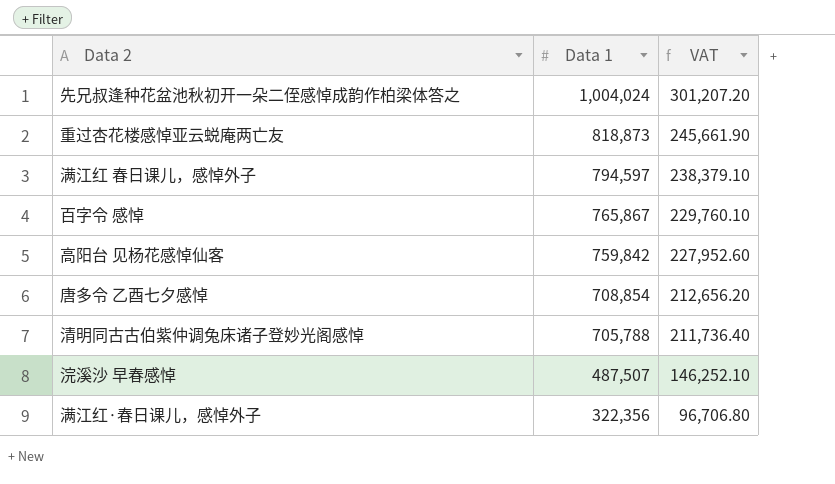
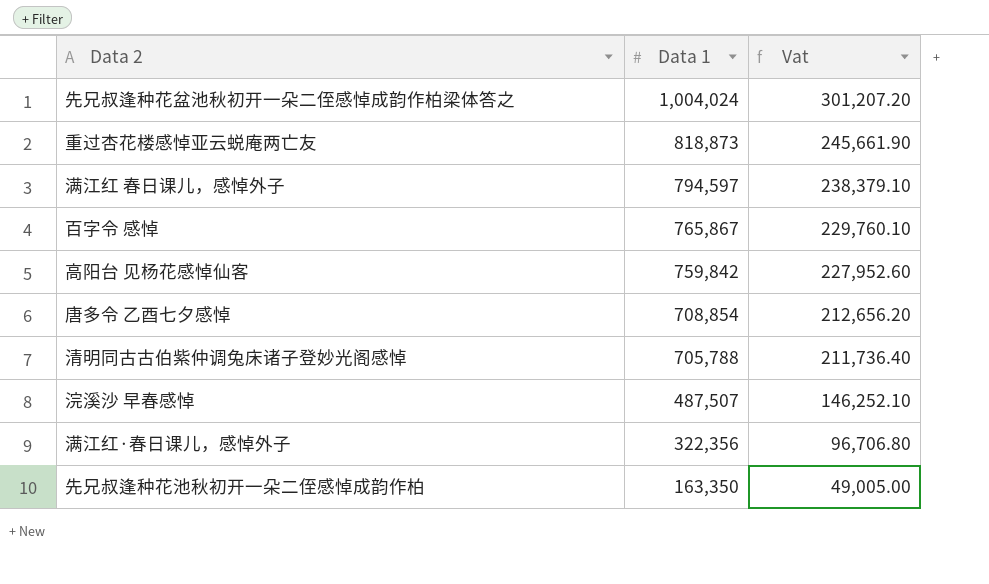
column name: VAT -> Vat
row 先兄叔逢种花池秋初开一朵二侄感悼成韵作柏: none -> 163,350 | 49,005.00

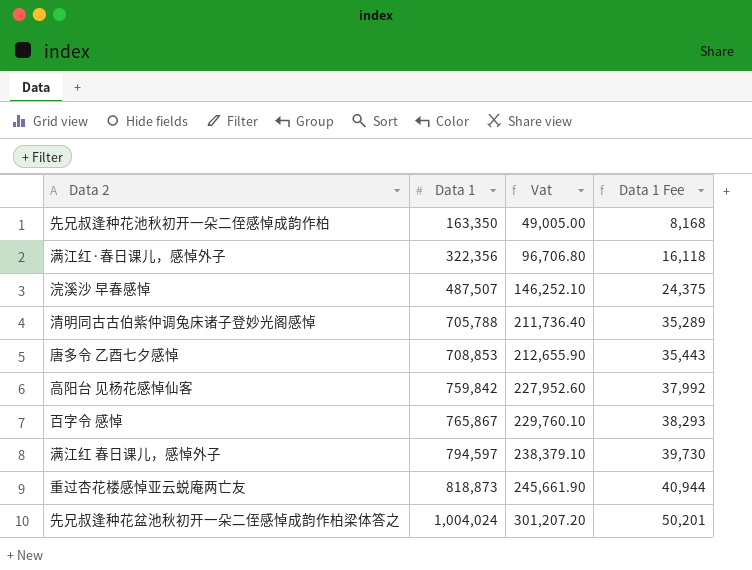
row order: Data 1 descending -> Data 1 ascending
column Data 1 Fee | formula: none -> [Data 1] * 0.05
唐多令 乙酉七夕感悼 | Data 1: 708,854 -> 708,853
唐多令 乙酉七夕感悼 | Vat: 212,656.20 -> 212,655.90

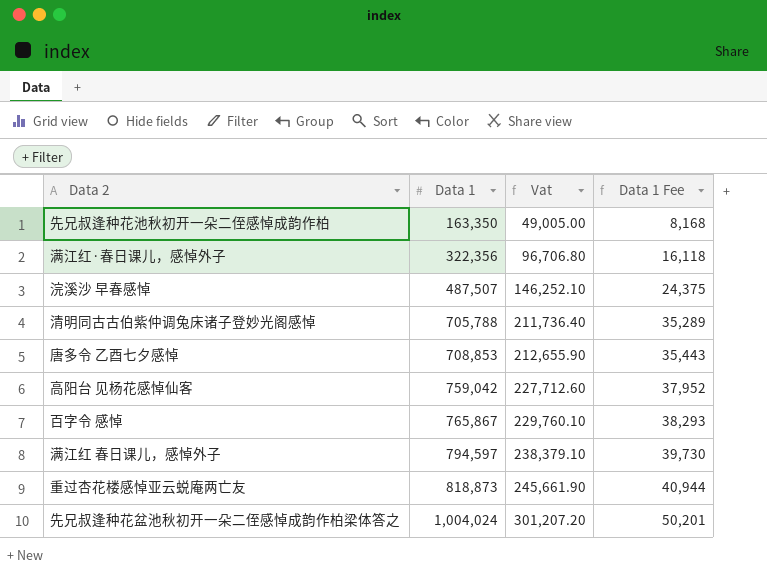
高阳台 见杨花感悼仙客 | Data 1: 759,842 -> 759,042
高阳台 见杨花感悼仙客 | Vat: 227,952.60 -> 227,712.60
高阳台 见杨花感悼仙客 | Data 1 Fee: 37,992 -> 37,952

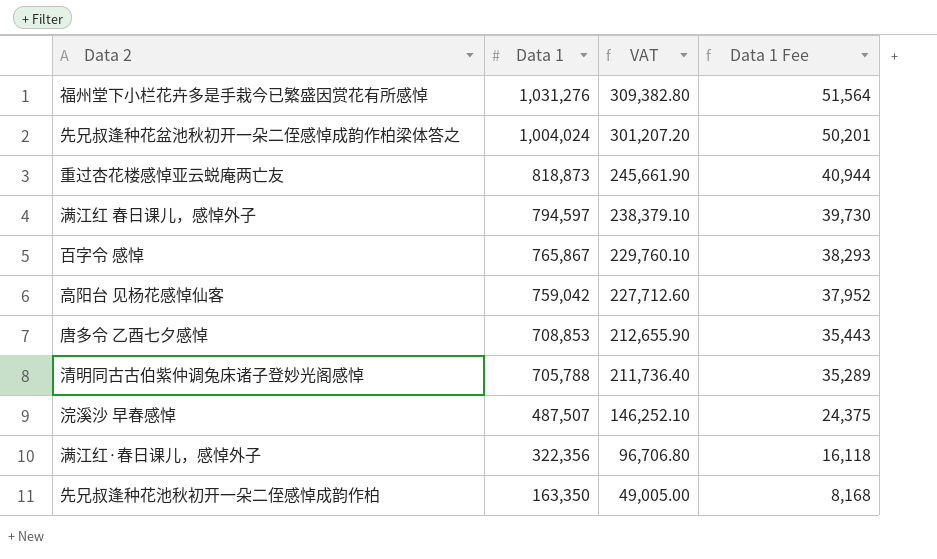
row order: Data 1 ascending -> Data 1 descending
column name: Vat -> VAT
row 福州堂下小栏花卉多是手栽今已繁盛因赏花有所感悼: none -> 1,031,276 | 309,382.80 | 51,564

